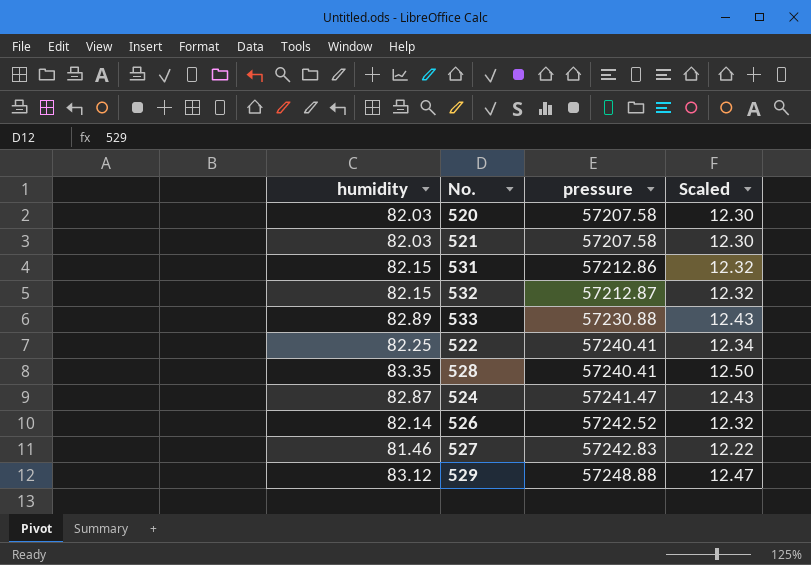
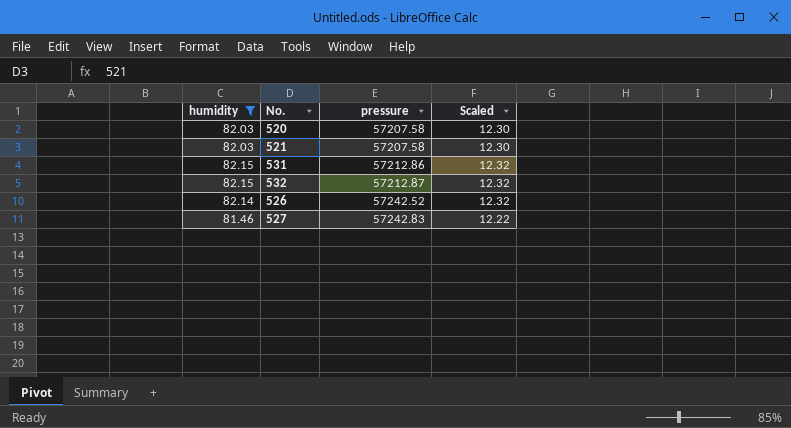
filter: none -> humidity <= 82.15

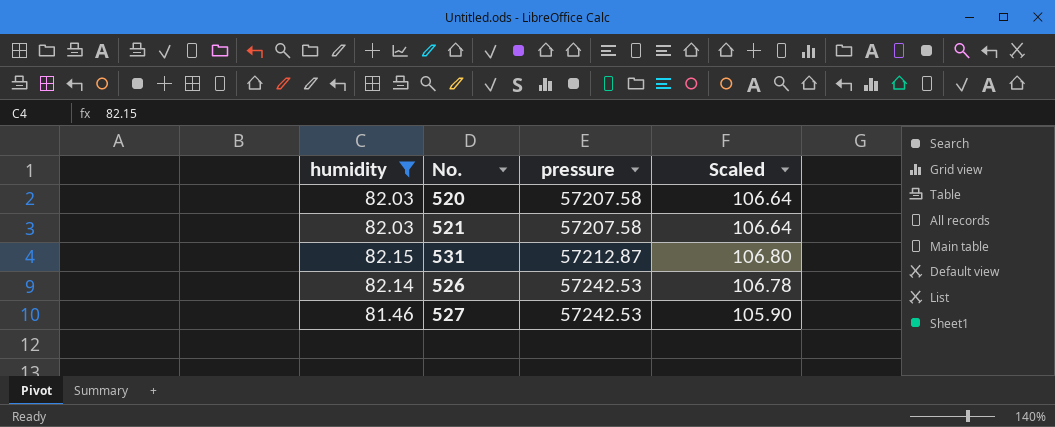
column Scaled | formula: [humidity] * 0.15 -> [humidity] * 1.3
row 532: 82.15 | 57212.87 | 12.32 -> none
531 | pressure: 57212.86 -> 57212.87
526 | pressure: 57242.52 -> 57242.53
527 | pressure: 57242.83 -> 57242.53

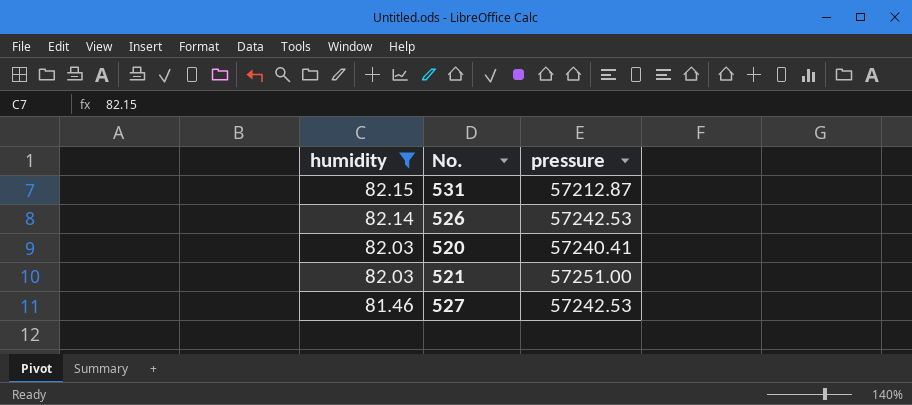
row order: pressure ascending -> humidity descending
column Scaled | formula: [humidity] * 1.3 -> none
520 | pressure: 57207.58 -> 57240.41
521 | pressure: 57207.58 -> 57251.00

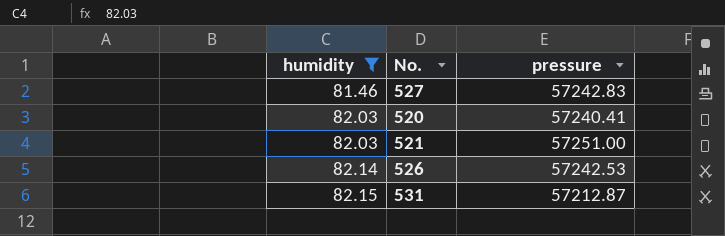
row order: humidity descending -> humidity ascending
527 | pressure: 57242.53 -> 57242.83

